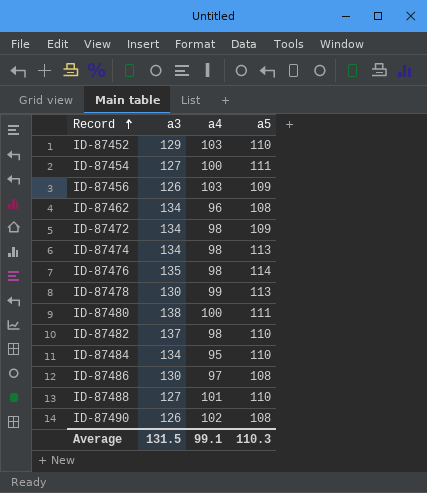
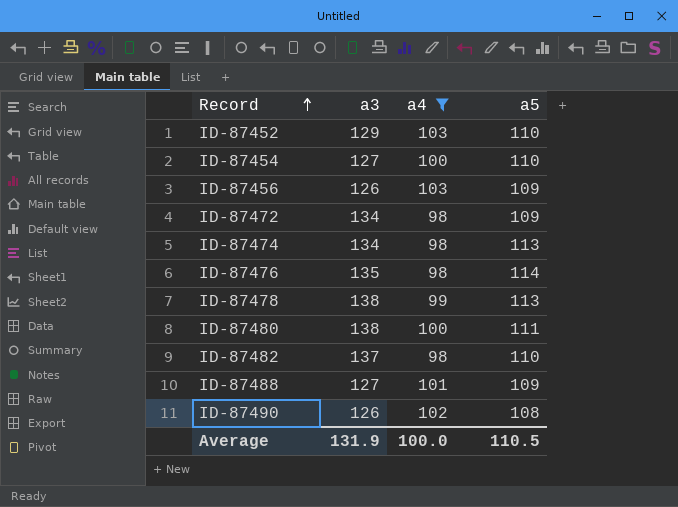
filter: none -> a4 >= 98
ID-87454 | a5: 111 -> 110
ID-87478 | a3: 130 -> 138
ID-87488 | a5: 110 -> 109
Average | a3: 131.5 -> 131.9
Average | a4: 99.1 -> 100.0
Average | a5: 110.3 -> 110.5

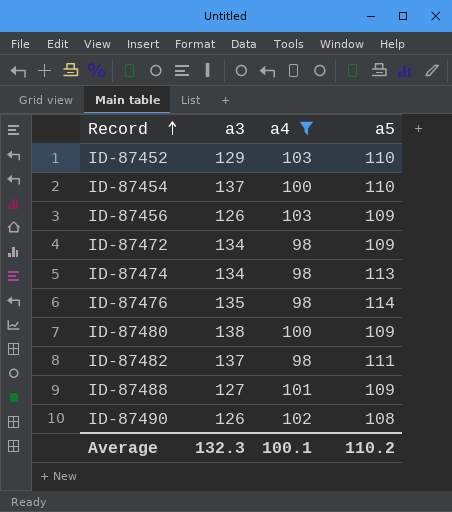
row ID-87478: 138 | 99 | 113 -> none
ID-87454 | a3: 127 -> 137
ID-87480 | a5: 111 -> 109
ID-87482 | a5: 110 -> 111
Average | a3: 131.9 -> 132.3
Average | a4: 100.0 -> 100.1
Average | a5: 110.5 -> 110.2

